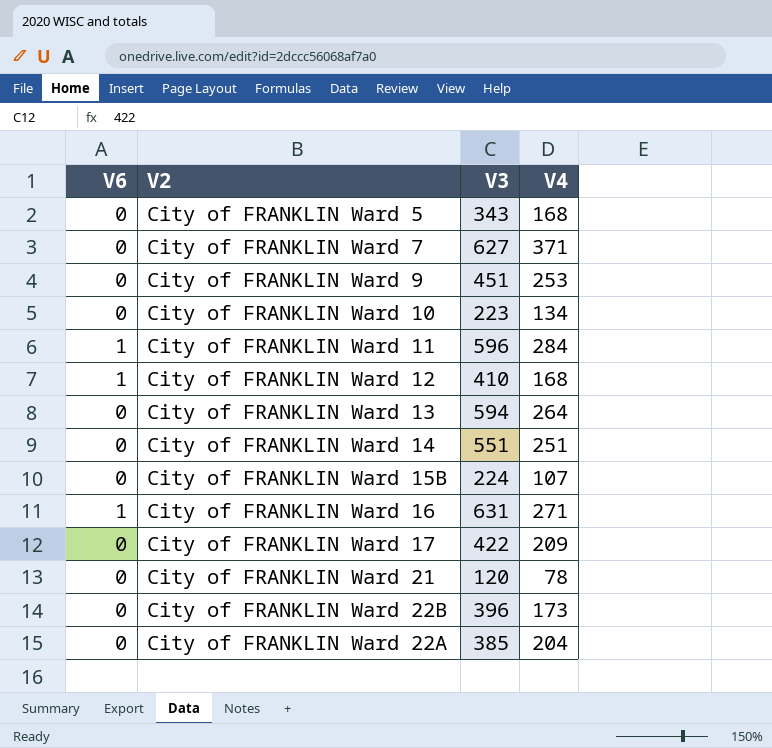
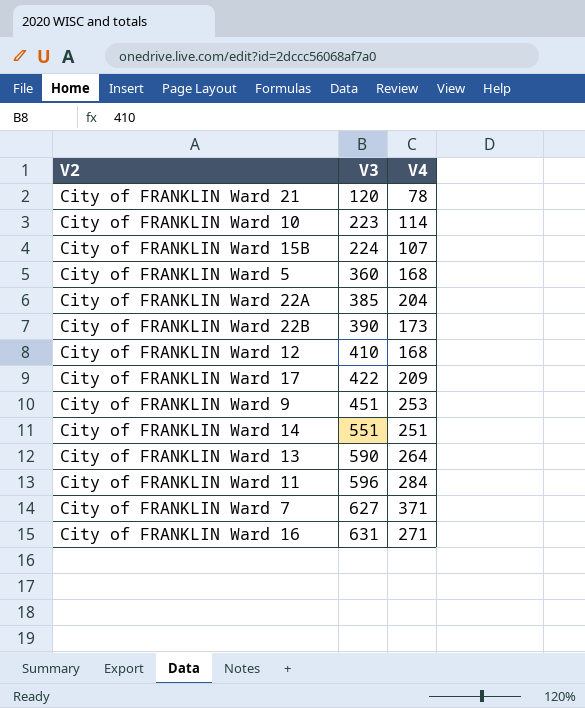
row order: none -> V3 ascending
column V6 | position: 1 -> none
City of FRANKLIN Ward 10 | V4: 134 -> 114
City of FRANKLIN Ward 5 | V3: 343 -> 360
City of FRANKLIN Ward 22B | V3: 396 -> 390
City of FRANKLIN Ward 13 | V3: 594 -> 590

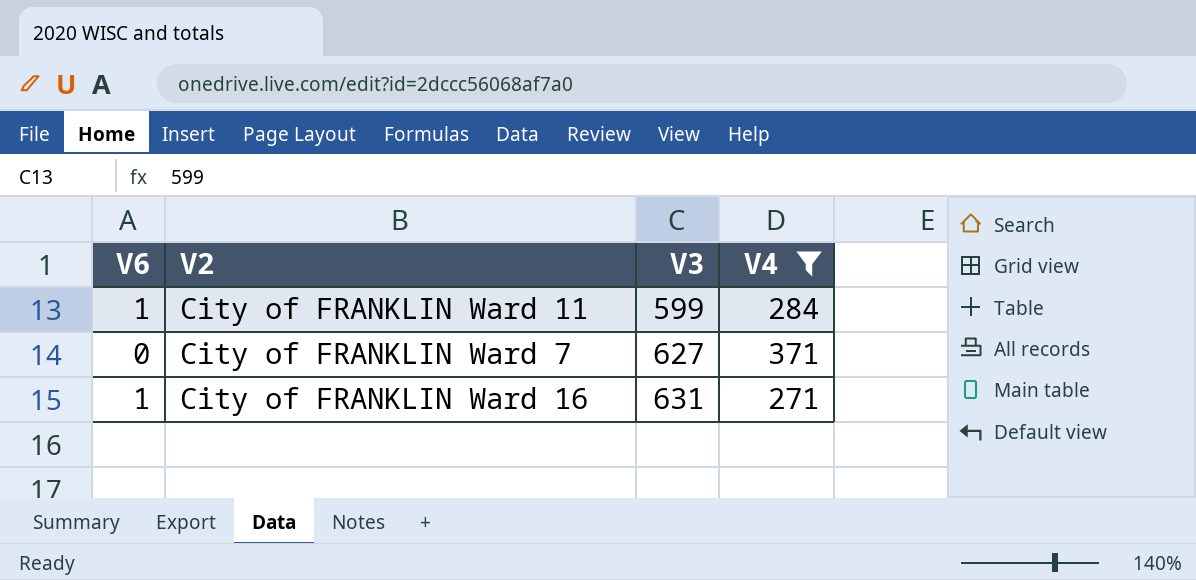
filter: none -> V4 >= 271
column V6 | position: none -> 1
City of FRANKLIN Ward 11 | V3: 596 -> 599

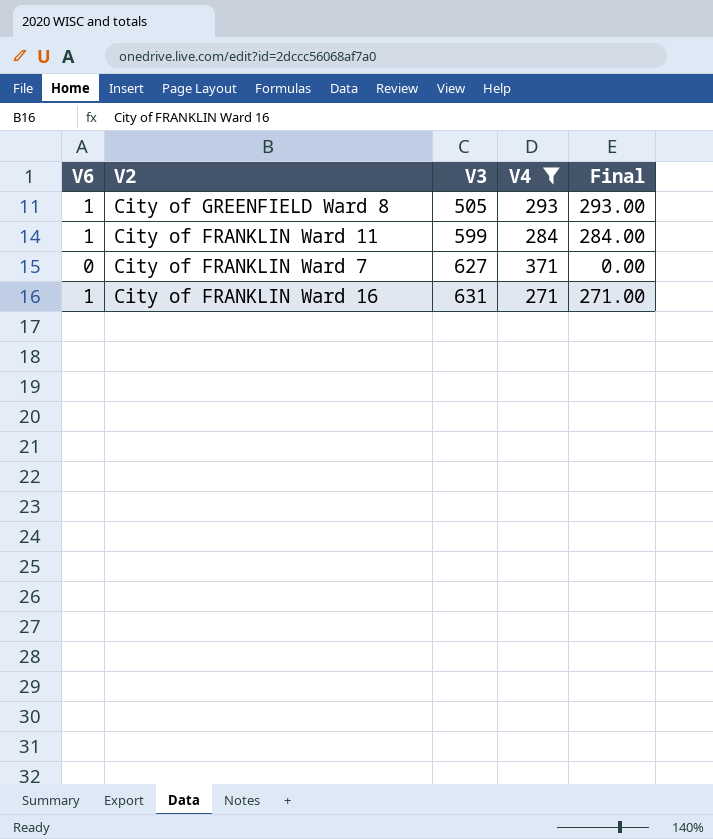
column Final | formula: none -> [V6] * [V4]
row City of GREENFIELD Ward 8: none -> 1 | 505 | 293 | 293.00

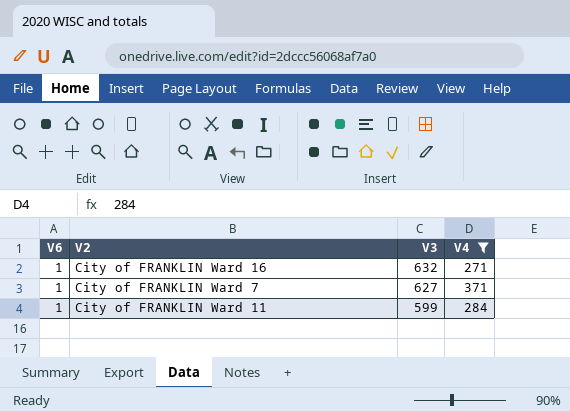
row order: V3 ascending -> V3 descending
column Final | formula: [V6] * [V4] -> none
row City of GREENFIELD Ward 8: 1 | 505 | 293 | 293.00 -> none
City of FRANKLIN Ward 16 | V3: 631 -> 632
City of FRANKLIN Ward 7 | V6: 0 -> 1

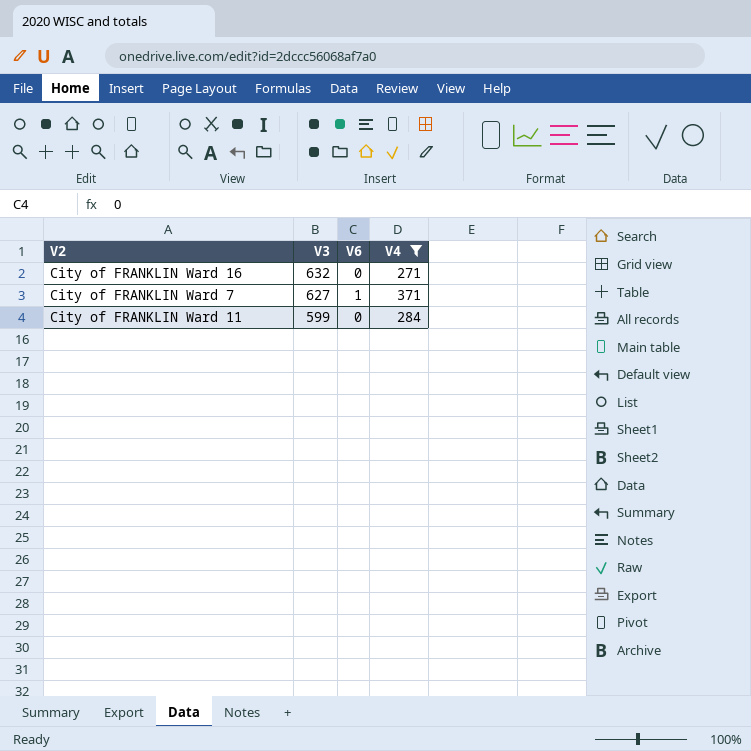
column V6 | position: 1 -> 3
City of FRANKLIN Ward 16 | V6: 1 -> 0
City of FRANKLIN Ward 11 | V6: 1 -> 0

